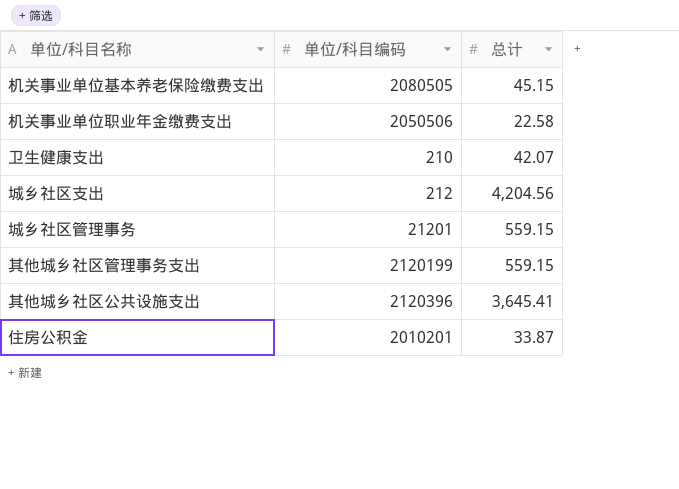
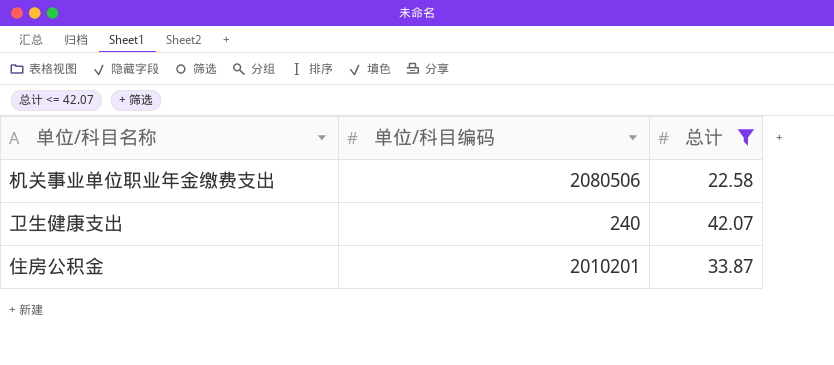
filter: none -> 总计 <= 42.07
机关事业单位职业年金缴费支出 | 单位/科目编码: 2050506 -> 2080506
卫生健康支出 | 单位/科目编码: 210 -> 240

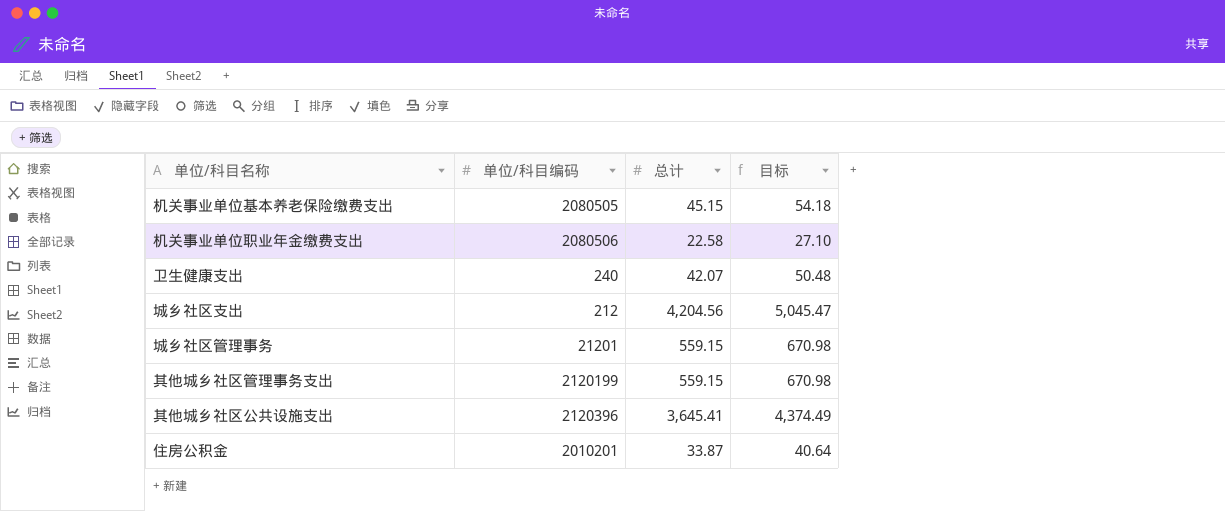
filter: 总计 <= 42.07 -> none
column 目标 | formula: none -> [总计] * 1.2

